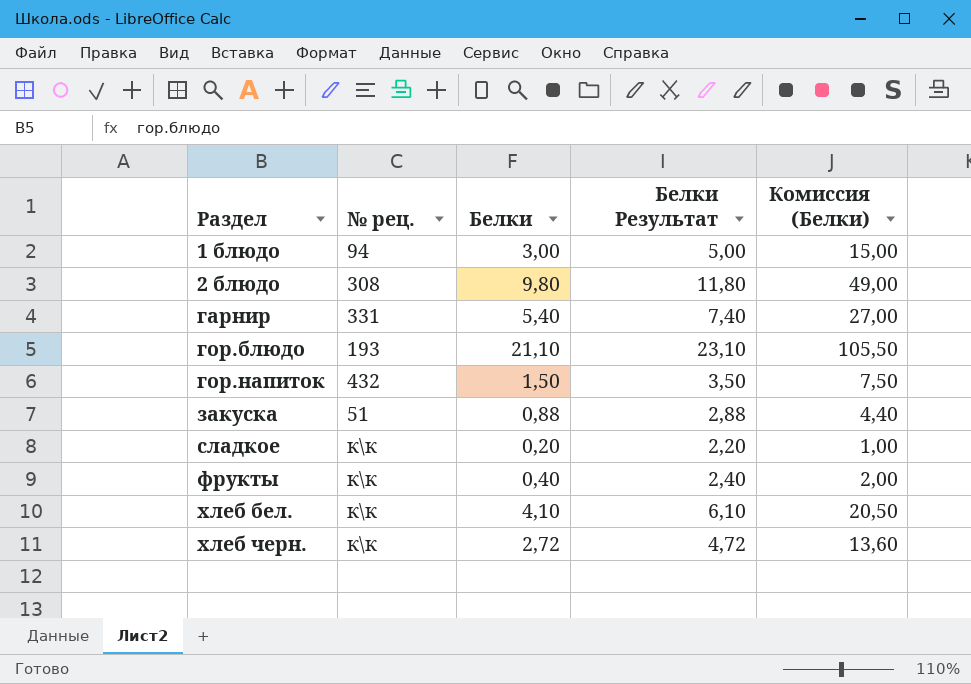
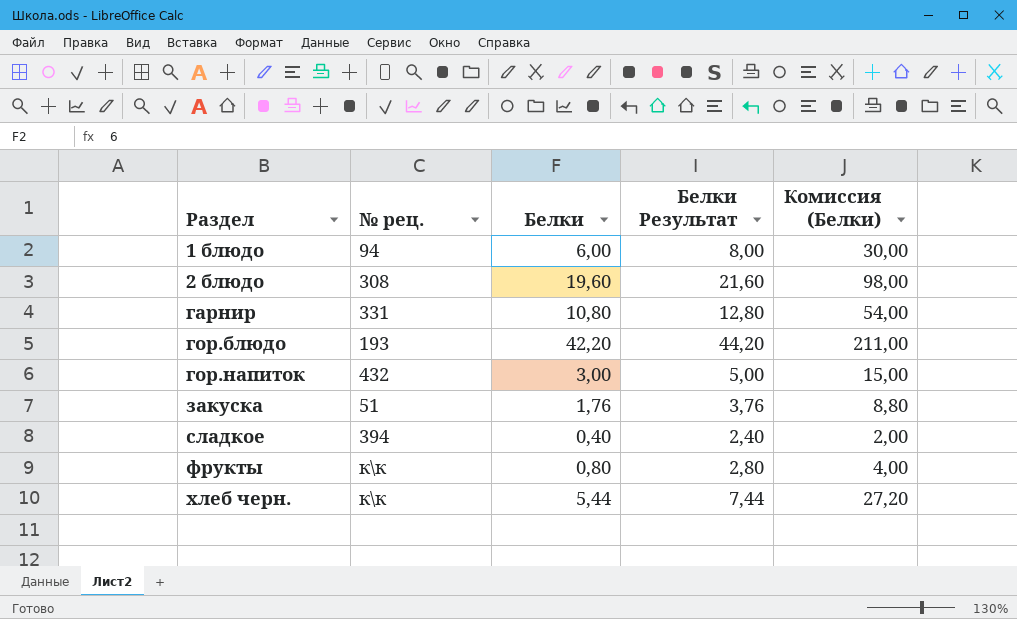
row хлеб бел.: к\к | 4,10 | 6,10 | 20,50 -> none
1 блюдо | Белки: 3,00 -> 6,00
1 блюдо | Белки Результат: 5,00 -> 8,00
1 блюдо | Комиссия (Белки): 15,00 -> 30,00
2 блюдо | Белки: 9,80 -> 19,60
2 блюдо | Белки Результат: 11,80 -> 21,60
2 блюдо | Комиссия (Белки): 49,00 -> 98,00
гарнир | Белки: 5,40 -> 10,80
гарнир | Белки Результат: 7,40 -> 12,80
гарнир | Комиссия (Белки): 27,00 -> 54,00
гор.блюдо | Белки: 21,10 -> 42,20
гор.блюдо | Белки Результат: 23,10 -> 44,20
гор.блюдо | Комиссия (Белки): 105,50 -> 211,00
гор.напиток | Белки: 1,50 -> 3,00
гор.напиток | Белки Результат: 3,50 -> 5,00
гор.напиток | Комиссия (Белки): 7,50 -> 15,00
закуска | Белки: 0,88 -> 1,76
закуска | Белки Результат: 2,88 -> 3,76
закуска | Комиссия (Белки): 4,40 -> 8,80
сладкое | № рец.: к\к -> 394
сладкое | Белки: 0,20 -> 0,40
сладкое | Белки Результат: 2,20 -> 2,40
сладкое | Комиссия (Белки): 1,00 -> 2,00
фрукты | Белки: 0,40 -> 0,80
фрукты | Белки Результат: 2,40 -> 2,80
фрукты | Комиссия (Белки): 2,00 -> 4,00
хлеб черн. | Белки: 2,72 -> 5,44
хлеб черн. | Белки Результат: 4,72 -> 7,44
хлеб черн. | Комиссия (Белки): 13,60 -> 27,20

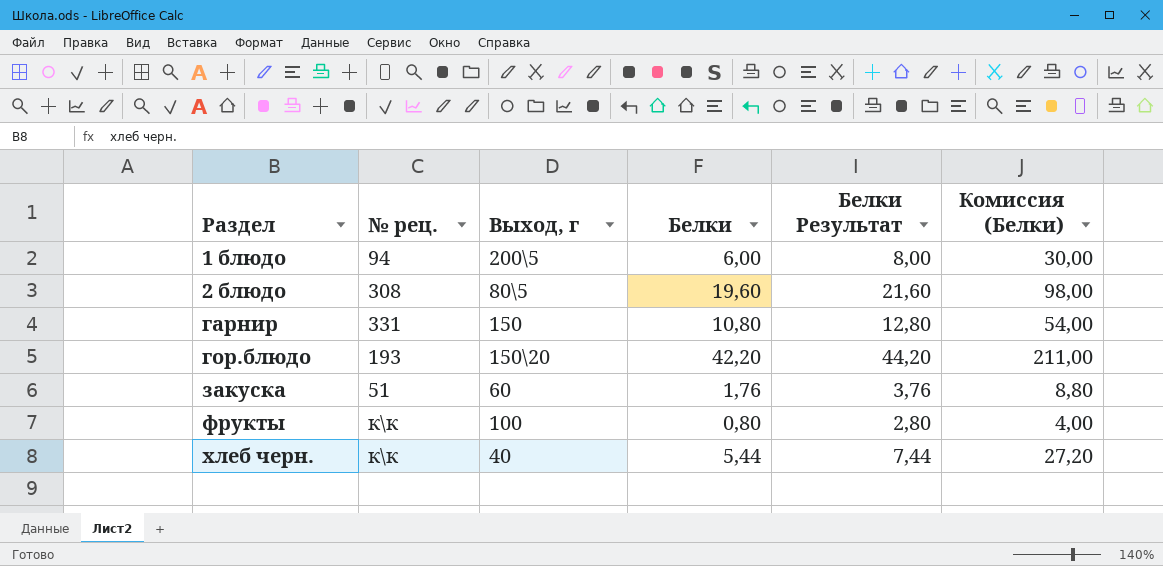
column Выход, г | position: none -> 3
row гор.напиток: 432 | 3,00 | 5,00 | 15,00 -> none
row сладкое: 394 | 0,40 | 2,40 | 2,00 -> none

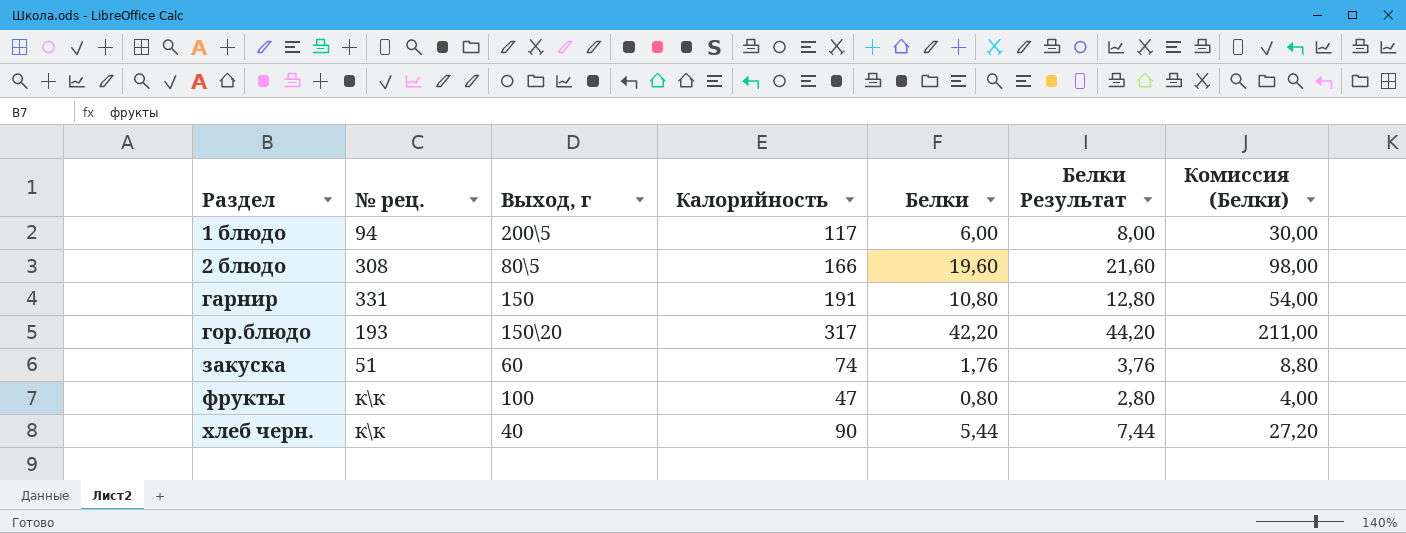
column Калорийность | position: none -> 4

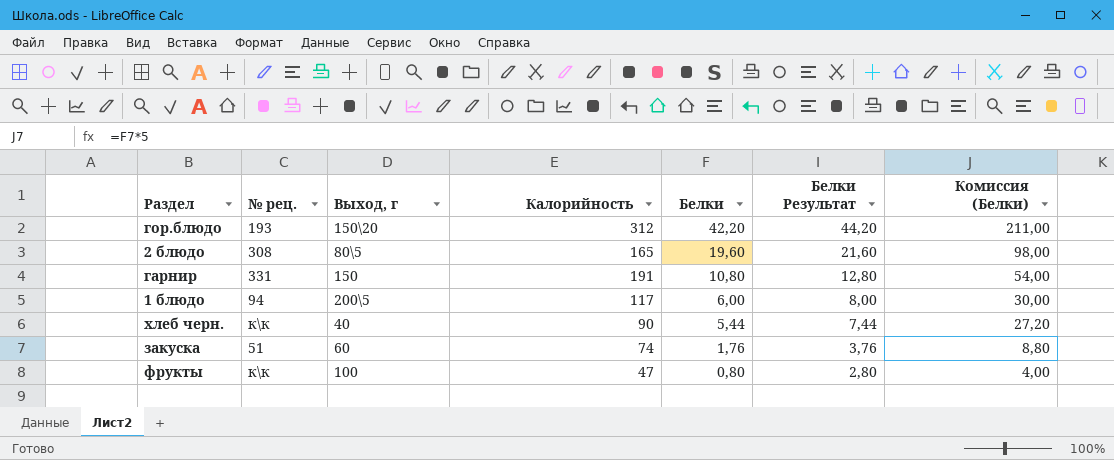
row order: Раздел ascending -> Белки descending
гор.блюдо | Калорийность: 317 -> 312
2 блюдо | Калорийность: 166 -> 165

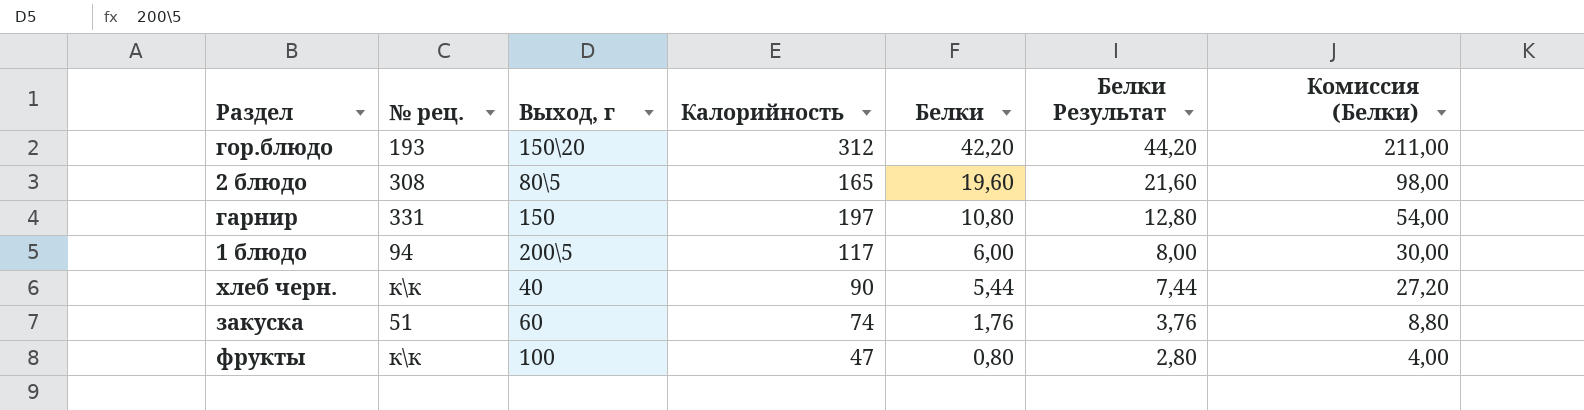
гарнир | Калорийность: 191 -> 197

